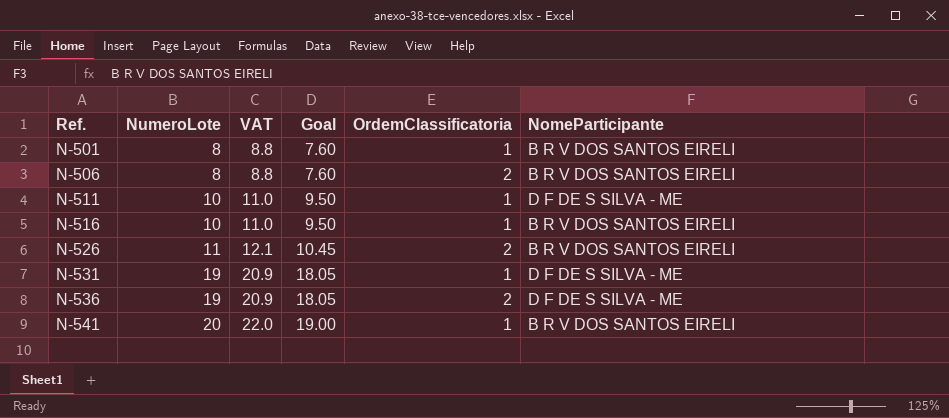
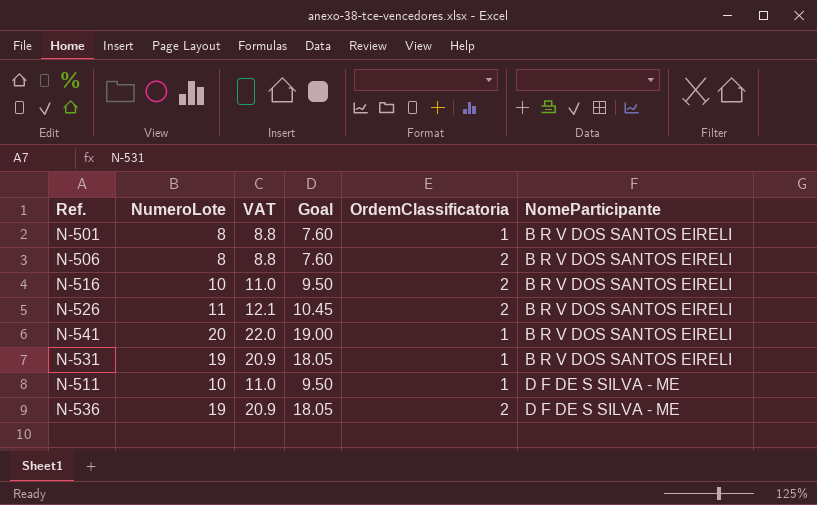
row order: Ref. ascending -> NomeParticipante ascending
N-516 | OrdemClassificatoria: 1 -> 2
N-531 | NomeParticipante: D F DE S SILVA - ME -> B R V DOS SANTOS EIRELI

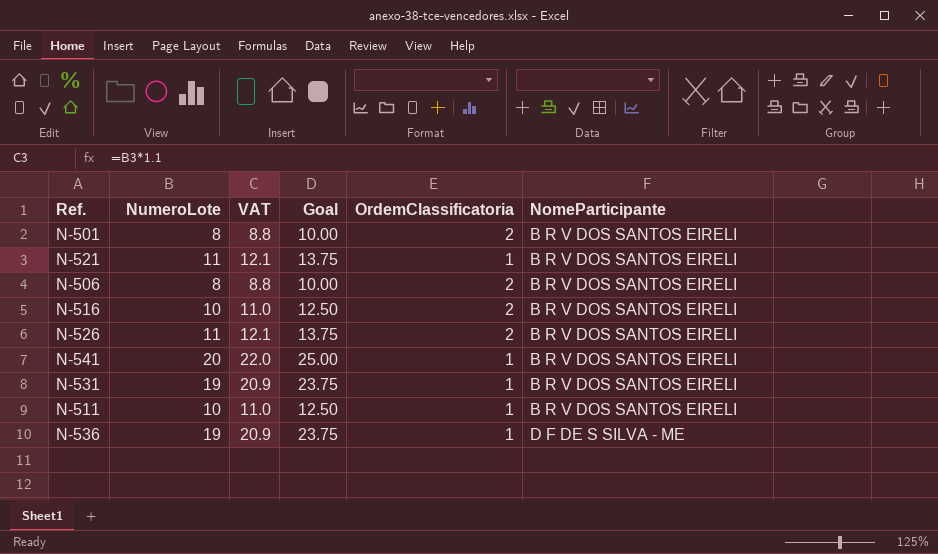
column Goal | formula: [NumeroLote] * 0.95 -> [NumeroLote] * 1.25
N-501 | OrdemClassificatoria: 1 -> 2
row N-521: none -> 11 | 12.1 | 13.75 | 1 | B R V DOS SANTOS EIRELI
N-511 | NomeParticipante: D F DE S SILVA - ME -> B R V DOS SANTOS EIRELI
N-536 | OrdemClassificatoria: 2 -> 1

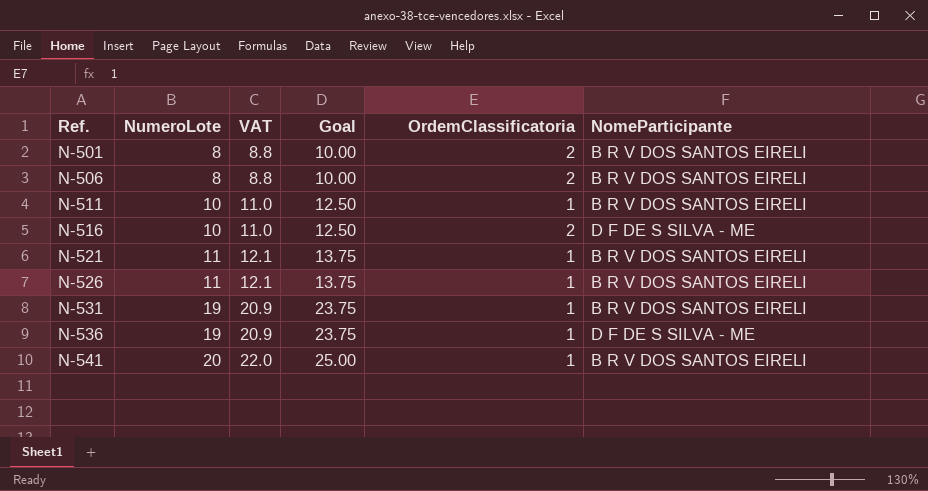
row order: NomeParticipante ascending -> Ref. ascending
N-516 | NomeParticipante: B R V DOS SANTOS EIRELI -> D F DE S SILVA - ME
N-526 | OrdemClassificatoria: 2 -> 1

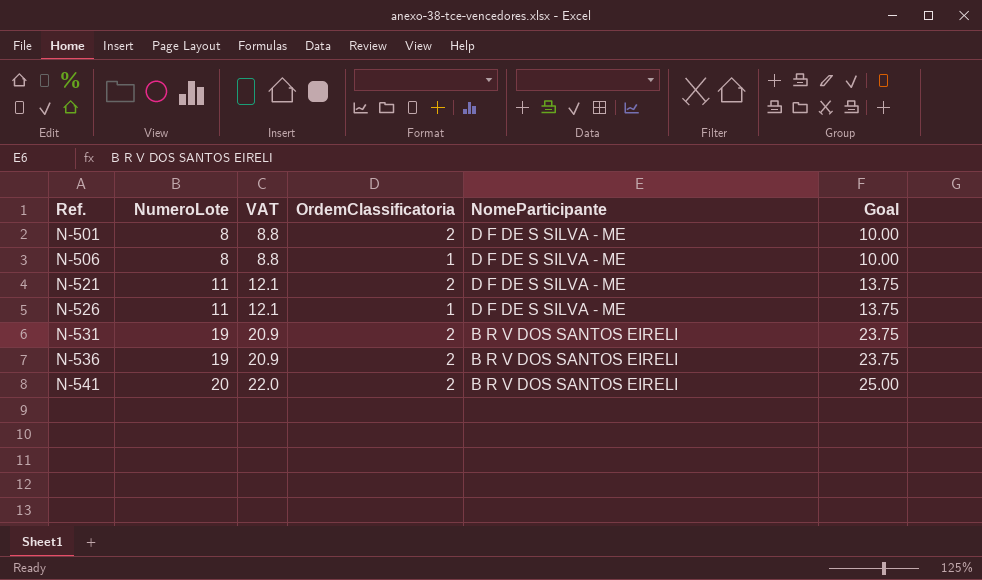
column Goal | position: 4 -> 6
row N-511: 10 | 11.0 | 12.50 | 1 | B R V DOS SANTOS EIRELI -> none
row N-516: 10 | 11.0 | 12.50 | 2 | D F DE S SILVA - ME -> none
N-501 | NomeParticipante: B R V DOS SANTOS EIRELI -> D F DE S SILVA - ME
N-506 | OrdemClassificatoria: 2 -> 1
N-506 | NomeParticipante: B R V DOS SANTOS EIRELI -> D F DE S SILVA - ME
N-521 | OrdemClassificatoria: 1 -> 2
N-521 | NomeParticipante: B R V DOS SANTOS EIRELI -> D F DE S SILVA - ME
N-526 | NomeParticipante: B R V DOS SANTOS EIRELI -> D F DE S SILVA - ME
N-531 | OrdemClassificatoria: 1 -> 2
N-536 | OrdemClassificatoria: 1 -> 2
N-536 | NomeParticipante: D F DE S SILVA - ME -> B R V DOS SANTOS EIRELI
N-541 | OrdemClassificatoria: 1 -> 2

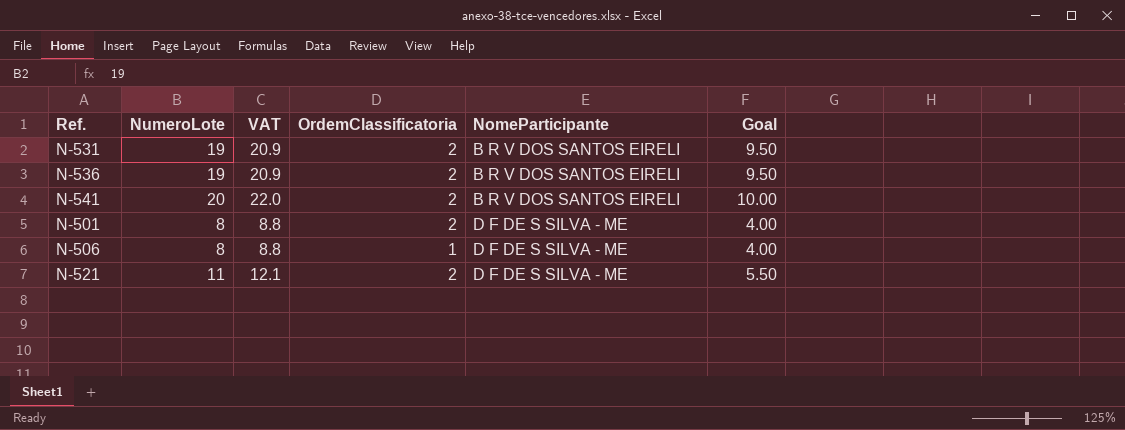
row order: Ref. ascending -> NomeParticipante ascending
column Goal | formula: [NumeroLote] * 1.25 -> [NumeroLote] * 0.5
row N-526: 11 | 12.1 | 1 | D F DE S SILVA - ME | 13.75 -> none

